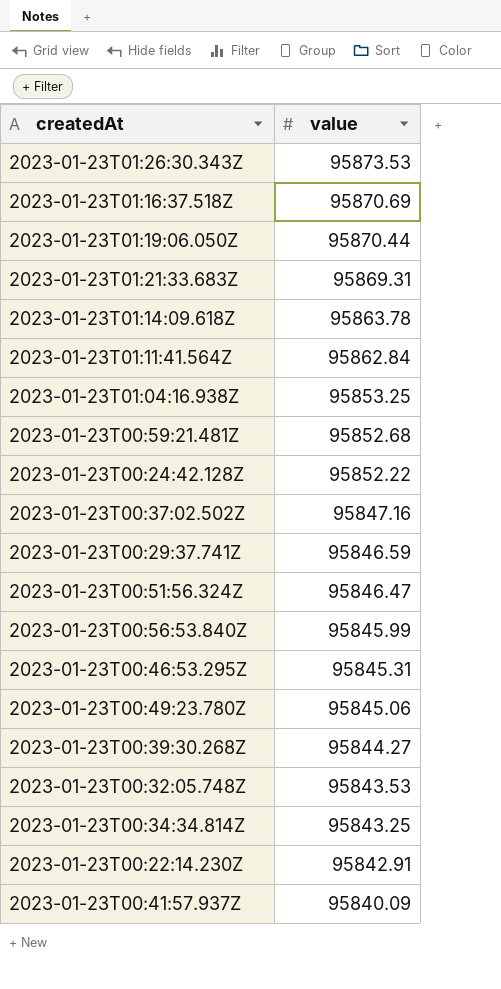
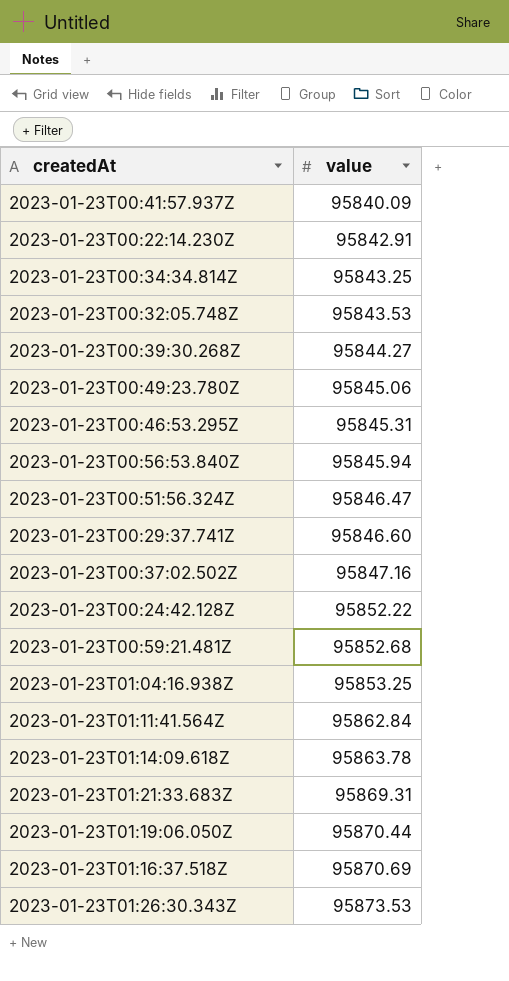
row order: value descending -> value ascending
2023-01-23T00:56:53.840Z | value: 95845.99 -> 95845.94
2023-01-23T00:29:37.741Z | value: 95846.59 -> 95846.60

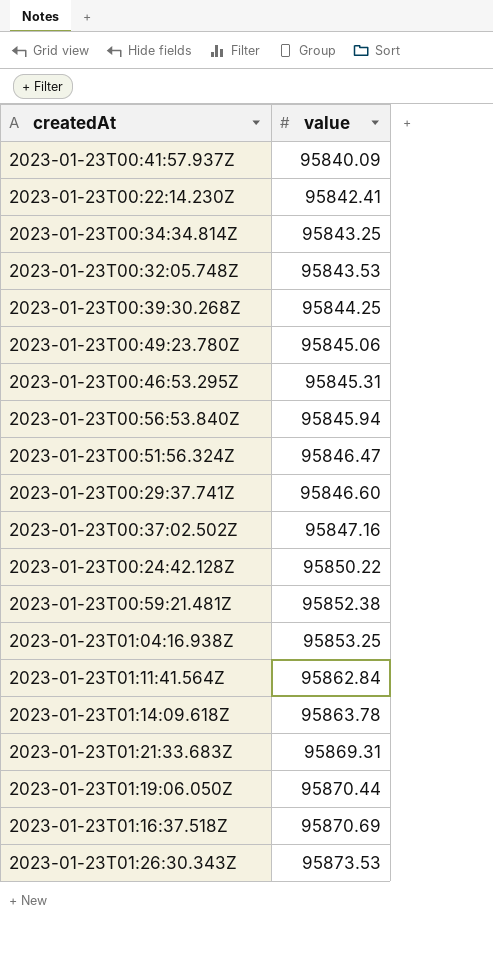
2023-01-23T00:22:14.230Z | value: 95842.91 -> 95842.41
2023-01-23T00:39:30.268Z | value: 95844.27 -> 95844.25
2023-01-23T00:24:42.128Z | value: 95852.22 -> 95850.22
2023-01-23T00:59:21.481Z | value: 95852.68 -> 95852.38

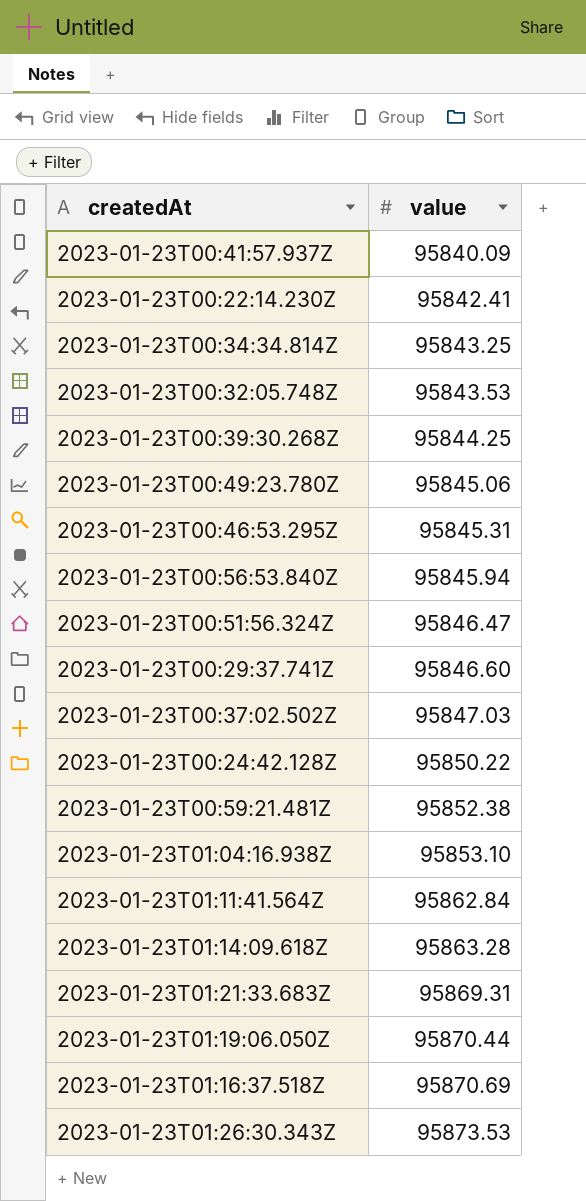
2023-01-23T00:37:02.502Z | value: 95847.16 -> 95847.03
2023-01-23T01:04:16.938Z | value: 95853.25 -> 95853.10
2023-01-23T01:14:09.618Z | value: 95863.78 -> 95863.28

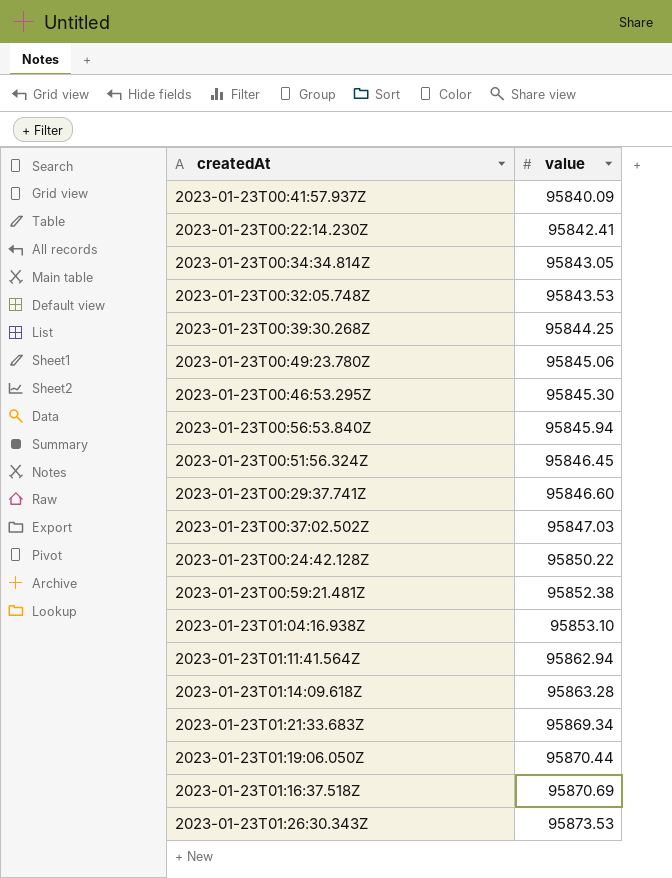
2023-01-23T00:34:34.814Z | value: 95843.25 -> 95843.05
2023-01-23T00:46:53.295Z | value: 95845.31 -> 95845.30
2023-01-23T00:51:56.324Z | value: 95846.47 -> 95846.45
2023-01-23T01:11:41.564Z | value: 95862.84 -> 95862.94
2023-01-23T01:21:33.683Z | value: 95869.31 -> 95869.34

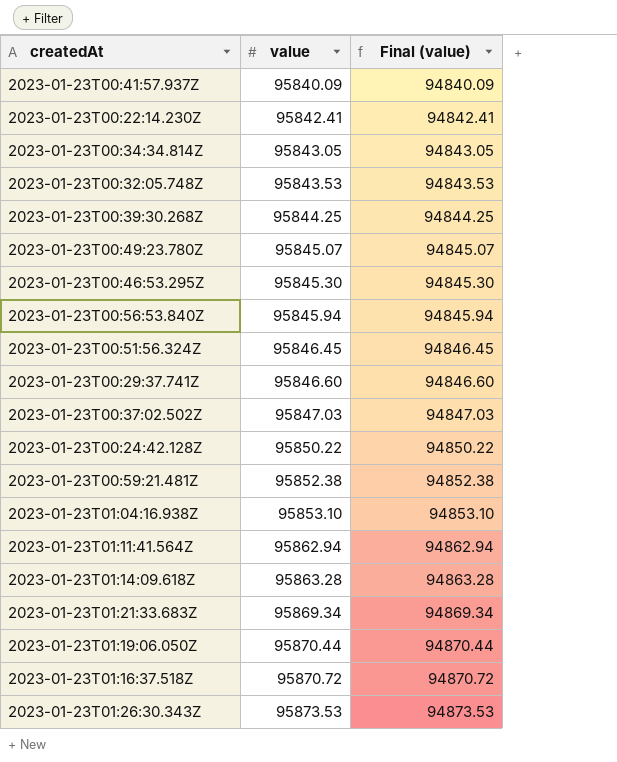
column Final (value) | formula: none -> [value] - 1000
2023-01-23T00:49:23.780Z | value: 95845.06 -> 95845.07
2023-01-23T01:16:37.518Z | value: 95870.69 -> 95870.72

